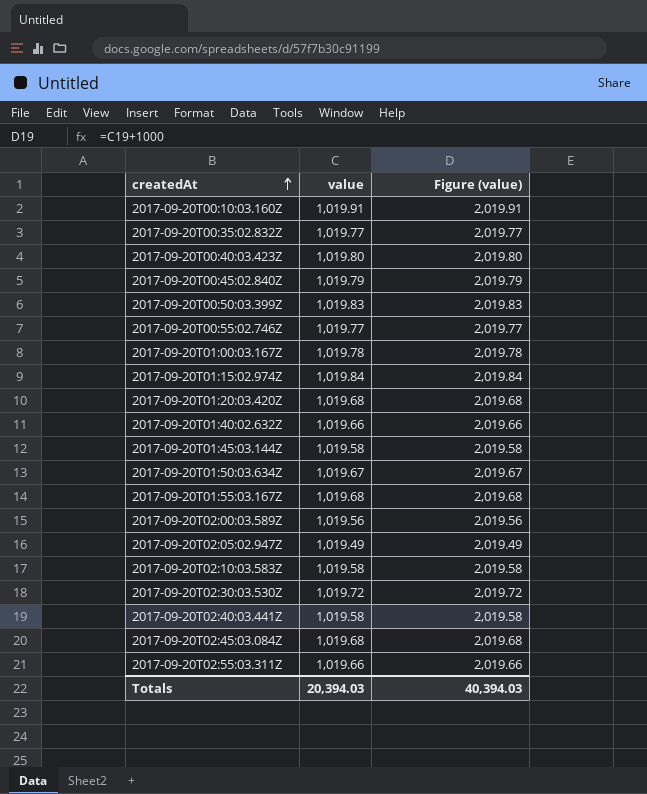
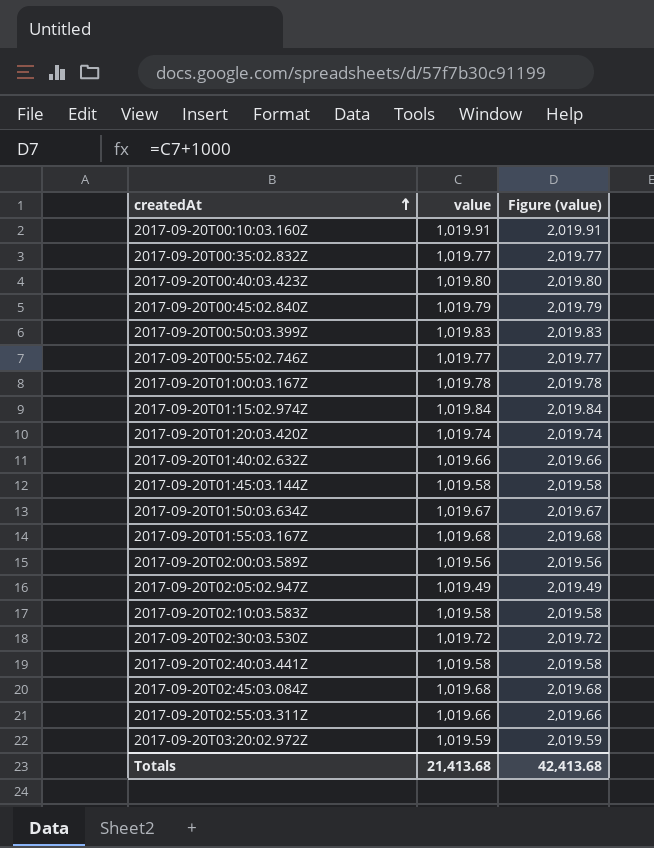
2017-09-20T01:20:03.420Z | value: 1,019.68 -> 1,019.74
2017-09-20T01:20:03.420Z | Figure (value): 2,019.68 -> 2,019.74
row 2017-09-20T03:20:02.972Z: none -> 1,019.59 | 2,019.59
Totals | value: 20,394.03 -> 21,413.68
Totals | Figure (value): 40,394.03 -> 42,413.68

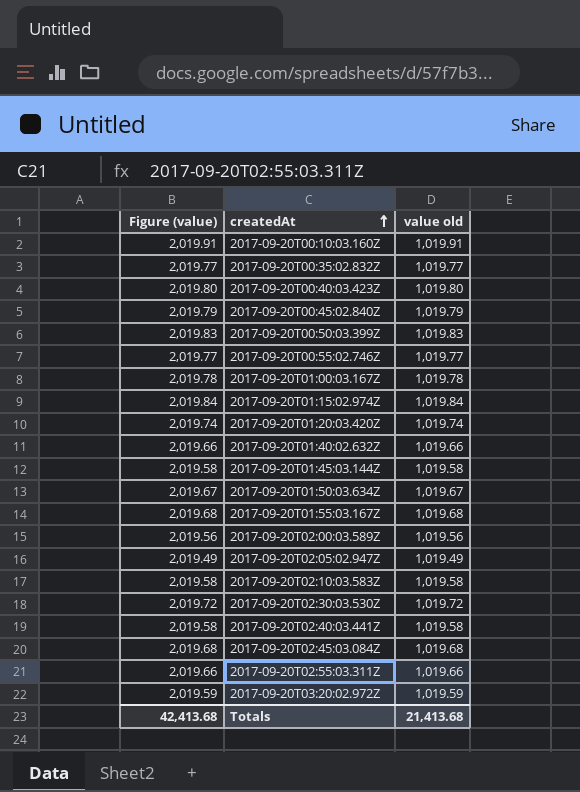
column Figure (value) | position: 3 -> 1
column name: value -> value old

